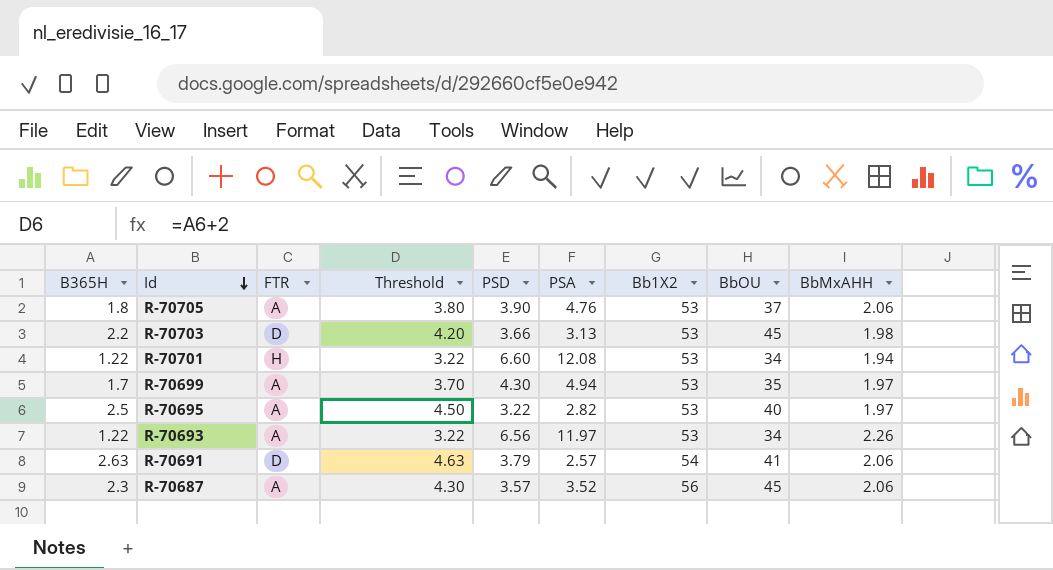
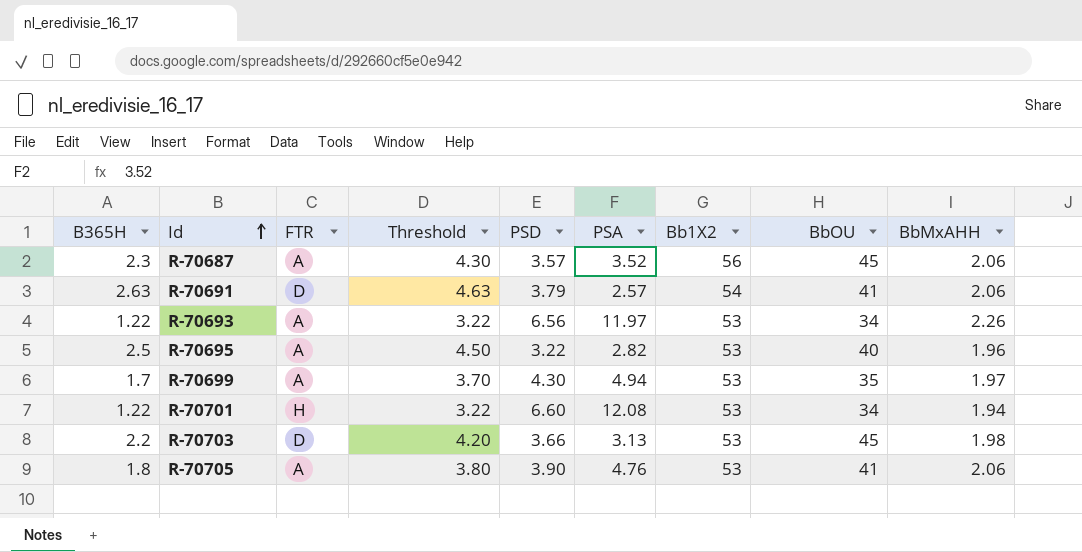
row order: Id descending -> Id ascending
R-70695 | BbMxAHH: 1.97 -> 1.96
R-70705 | BbOU: 37 -> 41

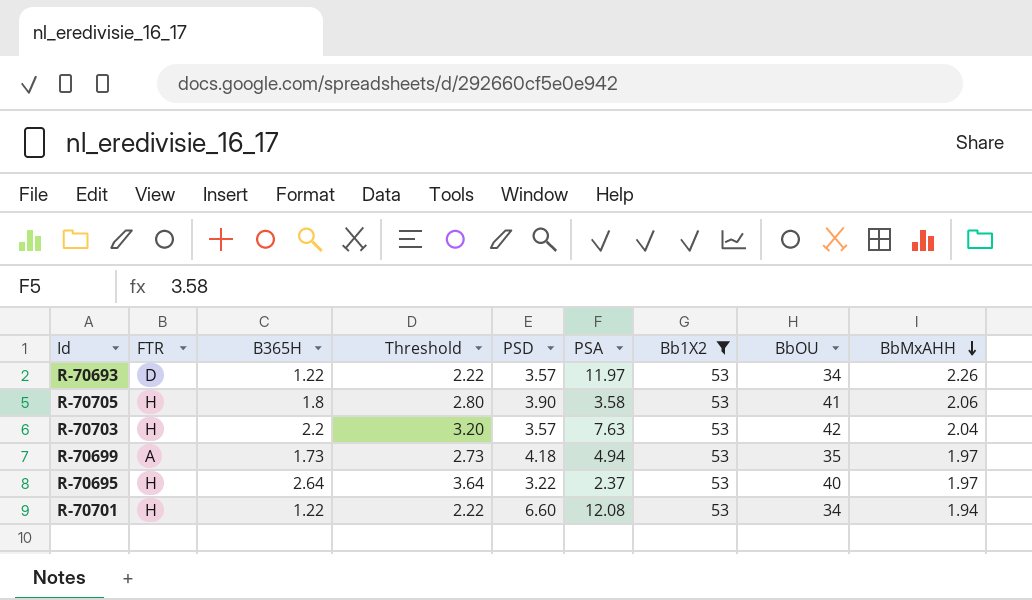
filter: none -> Bb1X2 = 53
row order: Id ascending -> BbMxAHH descending
column B365H | position: 1 -> 3
column Threshold | formula: [B365H] + 2 -> [B365H] + 1
R-70693 | FTR: A -> D
R-70693 | PSD: 6.56 -> 3.57
R-70705 | FTR: A -> H
R-70705 | PSA: 4.76 -> 3.58
R-70703 | FTR: D -> H
R-70703 | PSD: 3.66 -> 3.57
R-70703 | PSA: 3.13 -> 7.63
R-70703 | BbOU: 45 -> 42
R-70703 | BbMxAHH: 1.98 -> 2.04
R-70699 | B365H: 1.7 -> 1.73
R-70699 | PSD: 4.30 -> 4.18
R-70695 | FTR: A -> H
R-70695 | B365H: 2.5 -> 2.64
R-70695 | PSA: 2.82 -> 2.37
R-70695 | BbMxAHH: 1.96 -> 1.97

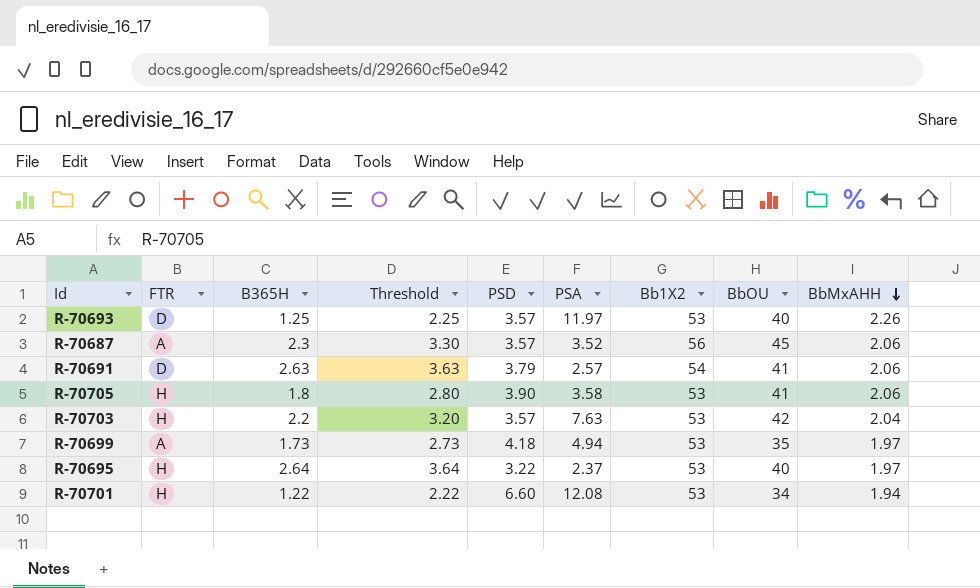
filter: Bb1X2 = 53 -> none
R-70693 | B365H: 1.22 -> 1.25
R-70693 | Threshold: 2.22 -> 2.25
R-70693 | BbOU: 34 -> 40

